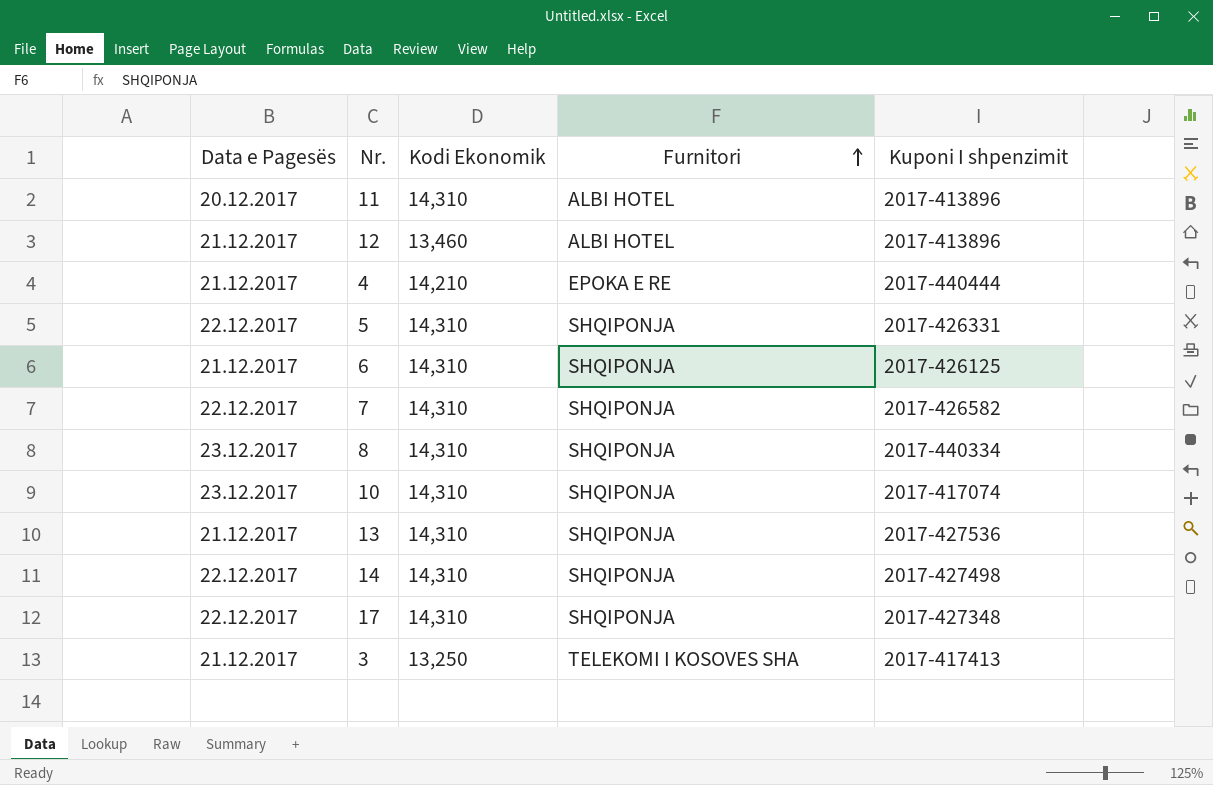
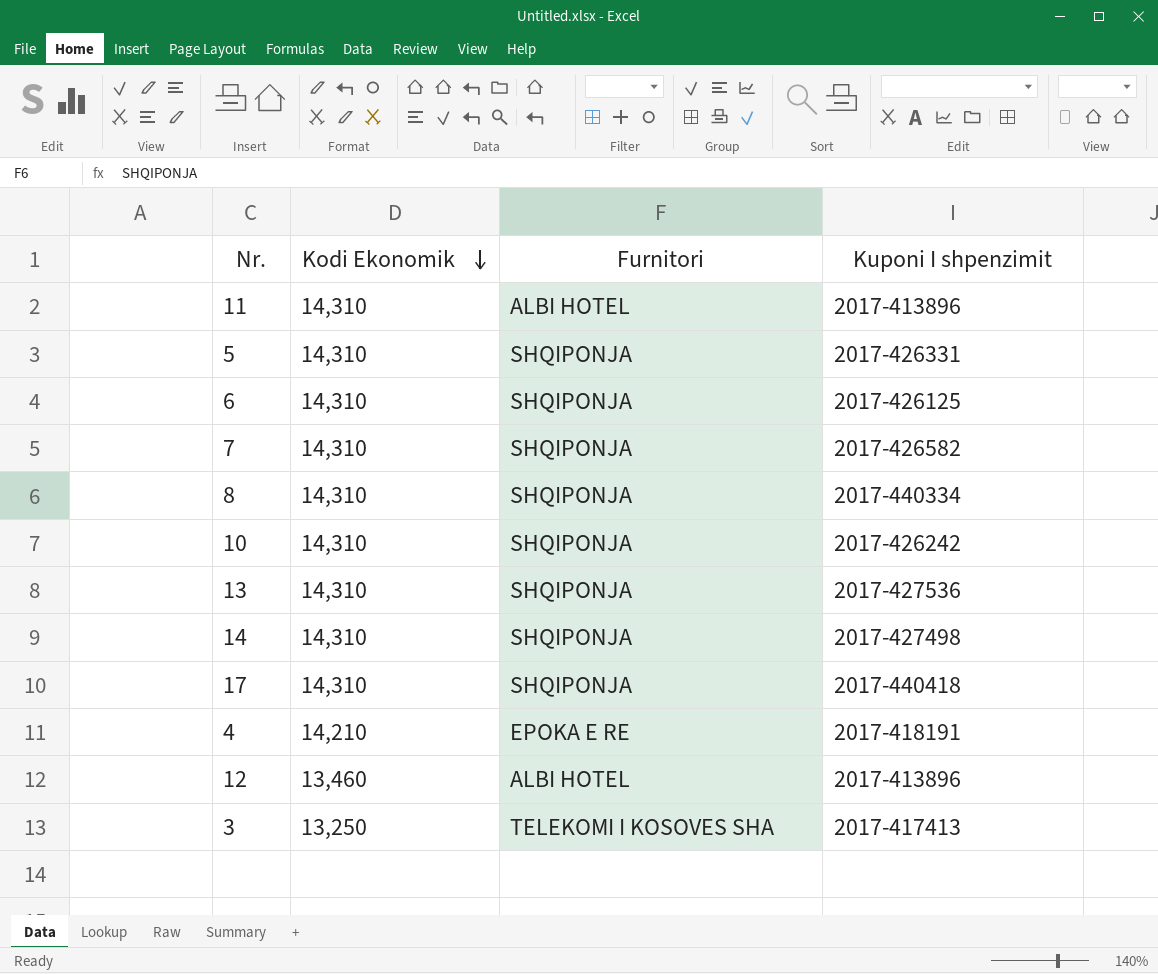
row order: Furnitori ascending -> Kodi Ekonomik descending
column Data e Pagesës | position: 1 -> none
10 | Kuponi I shpenzimit: 2017-417074 -> 2017-426242
17 | Kuponi I shpenzimit: 2017-427348 -> 2017-440418
4 | Kuponi I shpenzimit: 2017-440444 -> 2017-418191

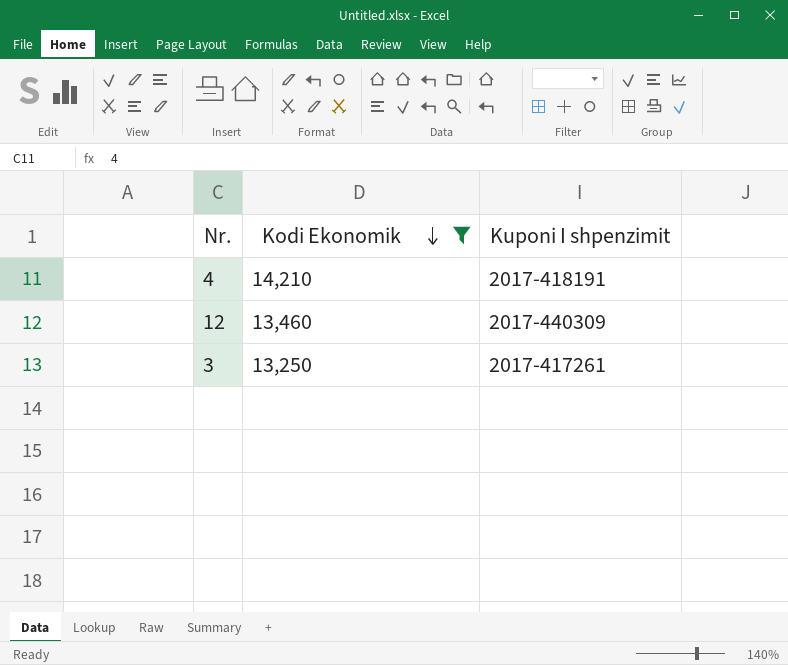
filter: none -> Kodi Ekonomik != 14,310
column Furnitori | position: 3 -> none
12 | Kuponi I shpenzimit: 2017-413896 -> 2017-440309
3 | Kuponi I shpenzimit: 2017-417413 -> 2017-417261

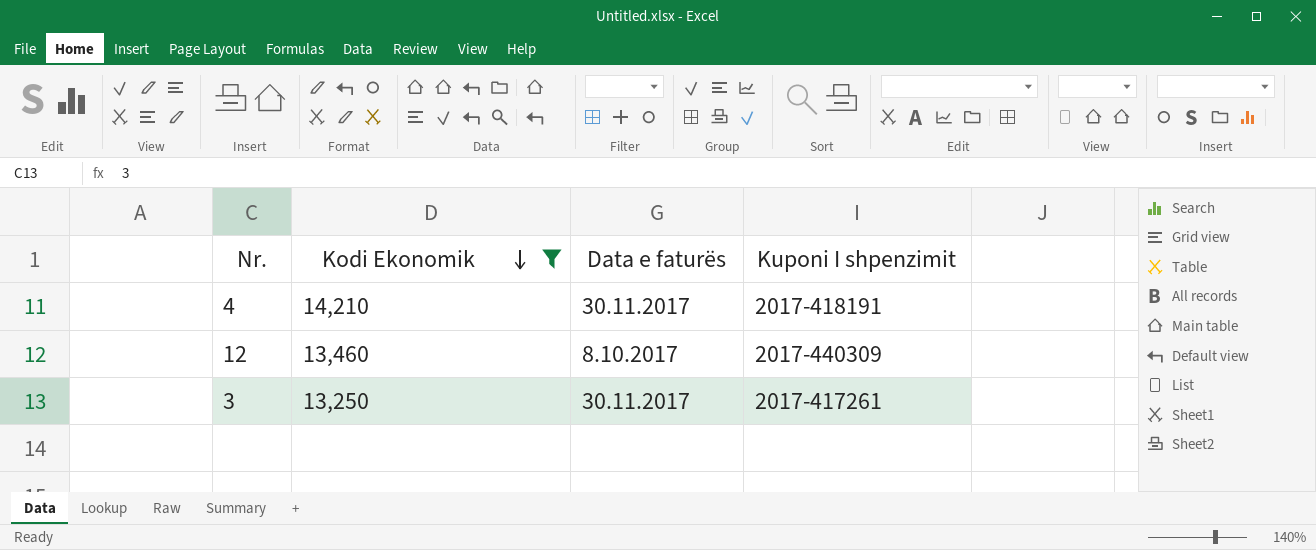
column Data e faturës | position: none -> 3

